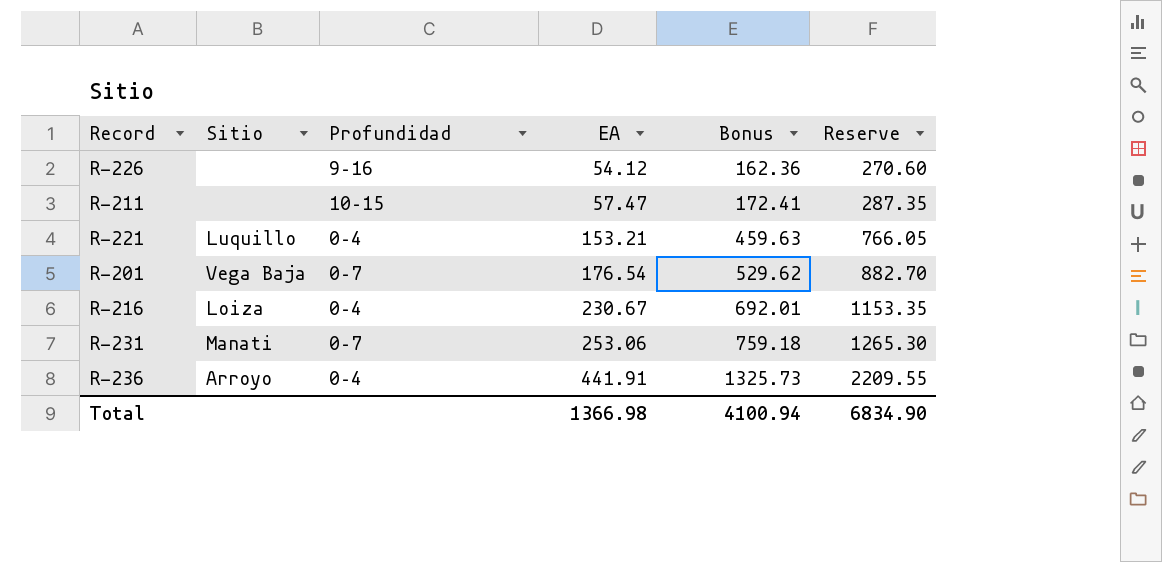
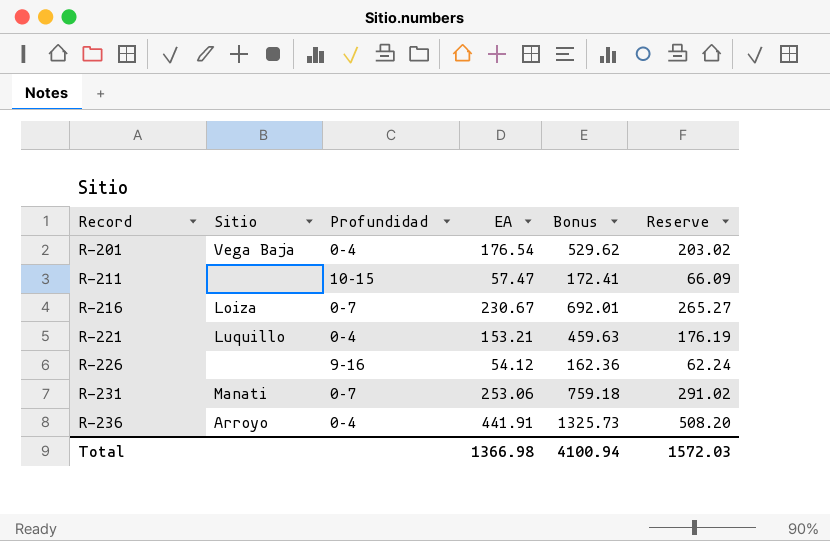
row order: EA ascending -> Record ascending
column Reserve | formula: [EA] * 5 -> [EA] * 1.15
R-201 | Profundidad: 0–7 -> 0–4
R-216 | Profundidad: 0–4 -> 0–7
Total | Reserve: 6834.90 -> 1572.03

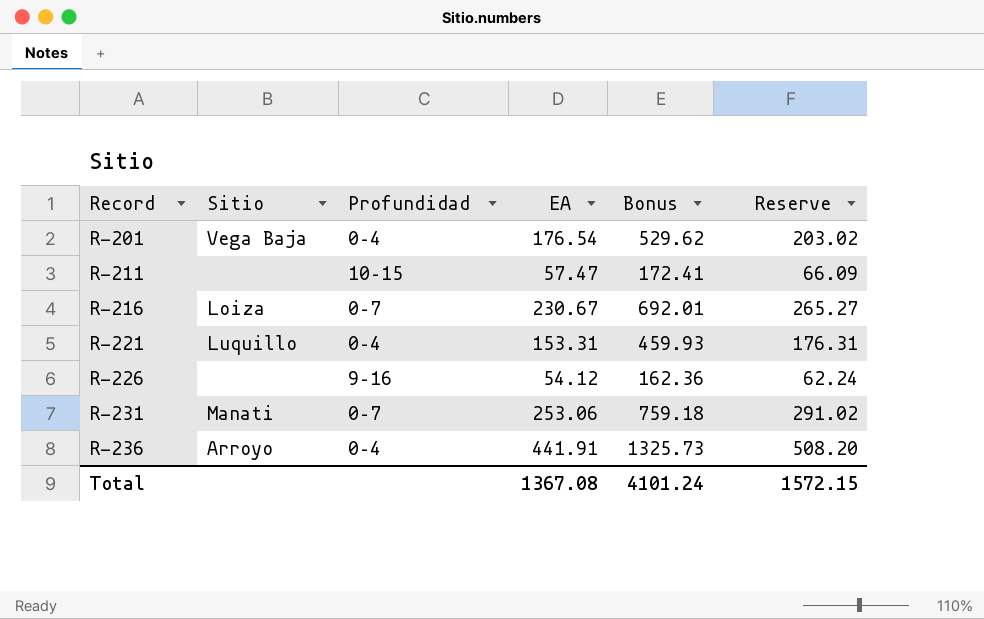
R-221 | EA: 153.21 -> 153.31
R-221 | Bonus: 459.63 -> 459.93
R-221 | Reserve: 176.19 -> 176.31
Total | EA: 1366.98 -> 1367.08
Total | Bonus: 4100.94 -> 4101.24
Total | Reserve: 1572.03 -> 1572.15

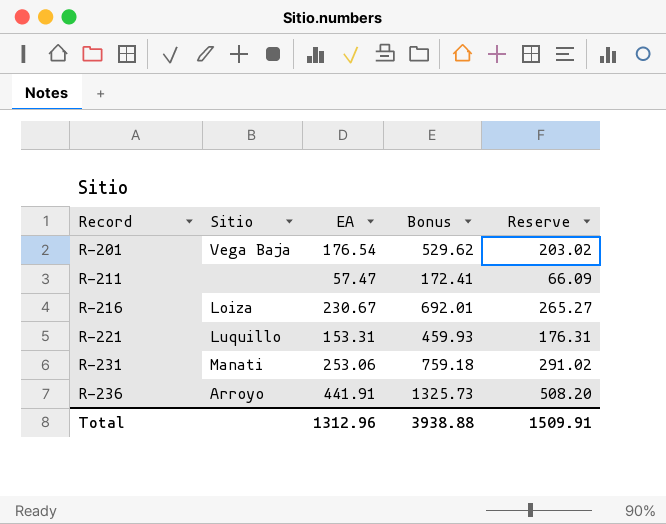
column Profundidad | position: 3 -> none
row R-226: none | 9–16 | 54.12 | 162.36 | 62.24 -> none
Total | EA: 1367.08 -> 1312.96
Total | Bonus: 4101.24 -> 3938.88
Total | Reserve: 1572.15 -> 1509.91

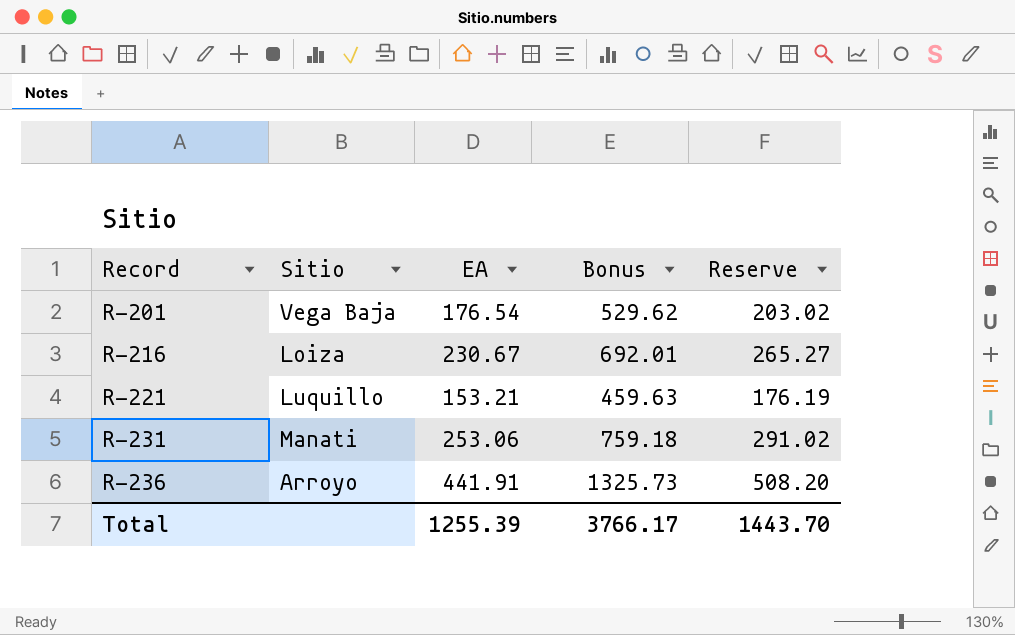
row R-211: none | 57.47 | 172.41 | 66.09 -> none
R-221 | EA: 153.31 -> 153.21
R-221 | Bonus: 459.93 -> 459.63
R-221 | Reserve: 176.31 -> 176.19
Total | EA: 1312.96 -> 1255.39
Total | Bonus: 3938.88 -> 3766.17
Total | Reserve: 1509.91 -> 1443.70

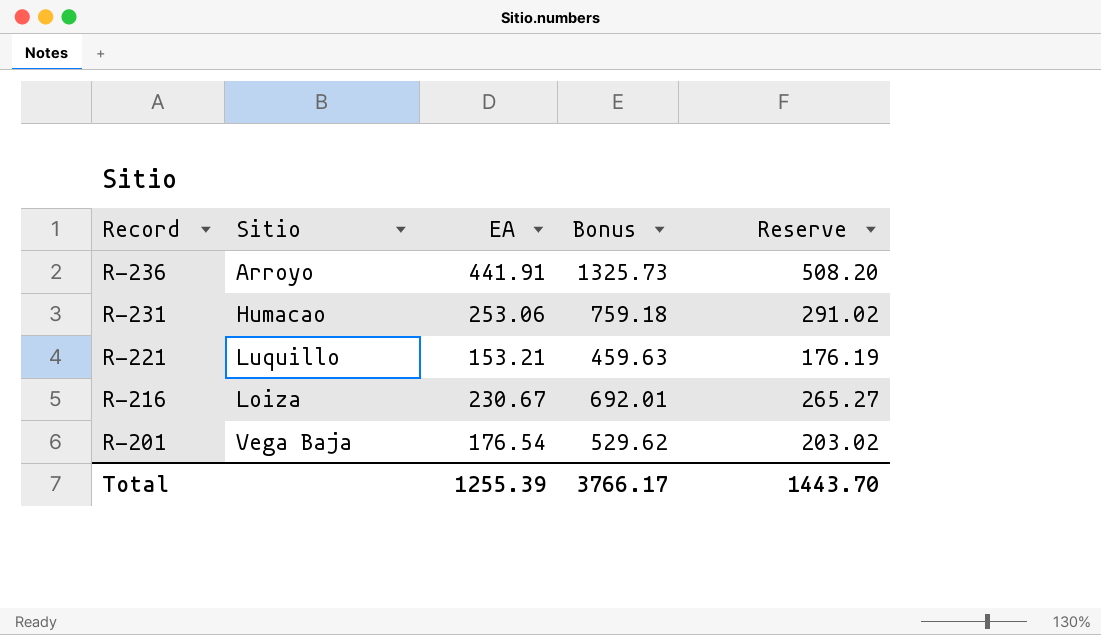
row order: Record ascending -> Record descending
R-231 | Sitio: Manati -> Humacao

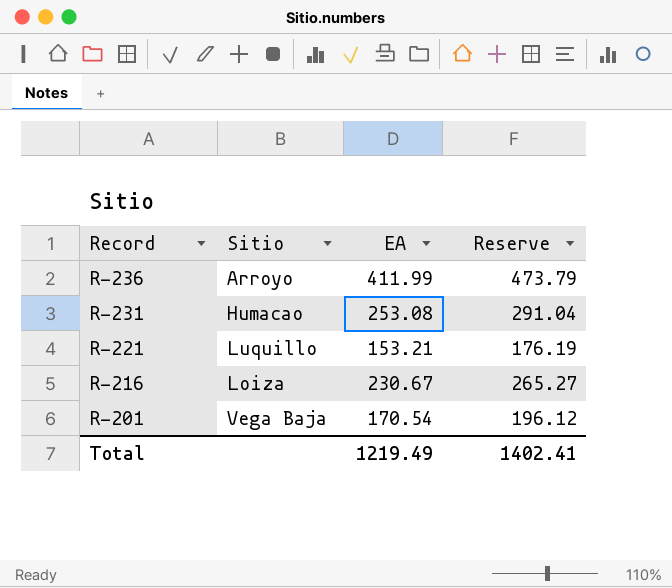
column Bonus | formula: [EA] * 3 -> none
R-236 | EA: 441.91 -> 411.99
R-236 | Reserve: 508.20 -> 473.79
R-231 | EA: 253.06 -> 253.08
R-231 | Reserve: 291.02 -> 291.04
R-201 | EA: 176.54 -> 170.54
R-201 | Reserve: 203.02 -> 196.12
Total | EA: 1255.39 -> 1219.49
Total | Reserve: 1443.70 -> 1402.41

